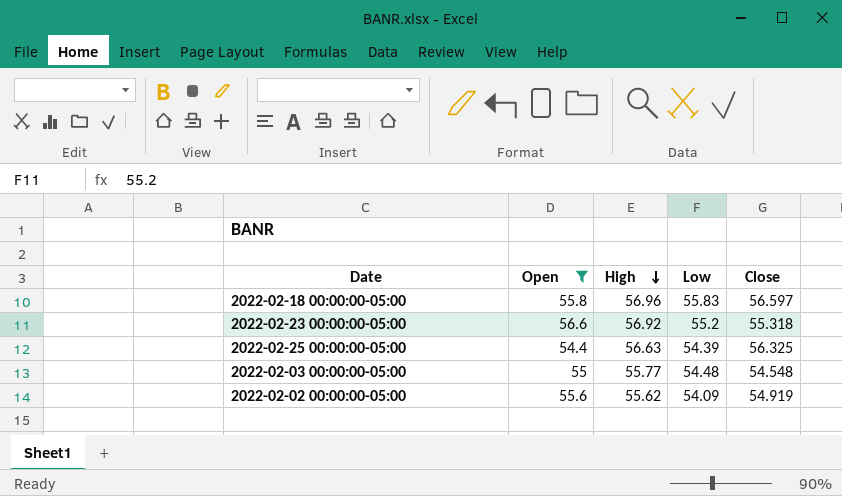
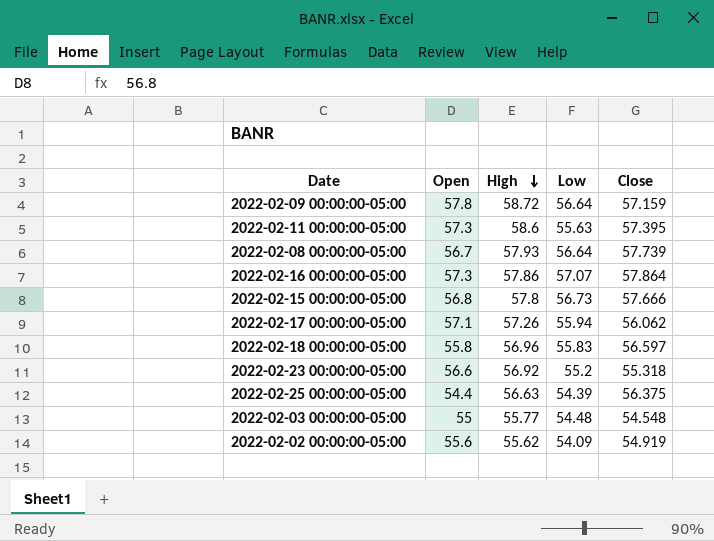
filter: Open <= 56.6 -> none
2022-02-25 00:00:00-05:00 | Close: 56.325 -> 56.375

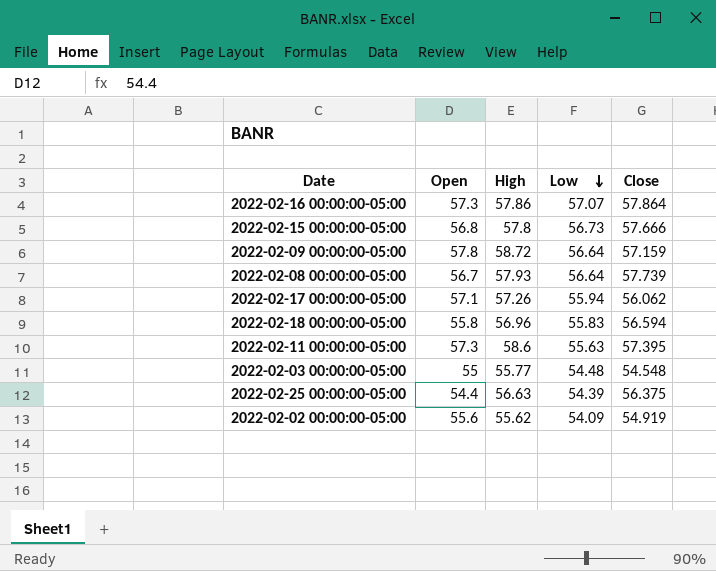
row order: High descending -> Low descending
row 2022-02-23 00:00:00-05:00: 56.6 | 56.92 | 55.2 | 55.318 -> none
2022-02-18 00:00:00-05:00 | Close: 56.597 -> 56.594

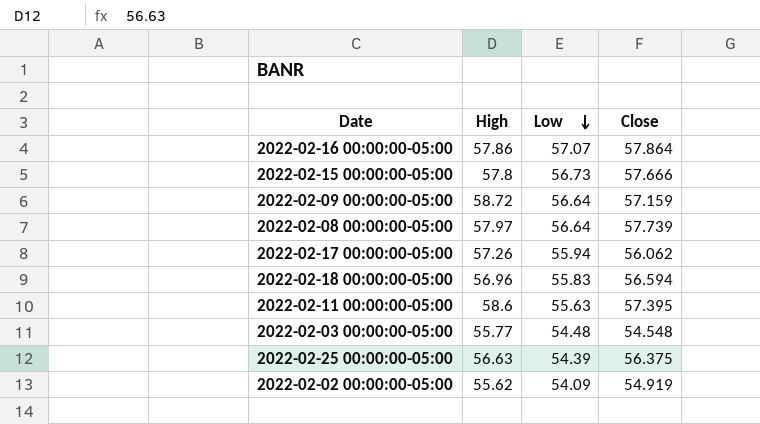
column Open | position: 2 -> none
2022-02-08 00:00:00-05:00 | High: 57.93 -> 57.97

